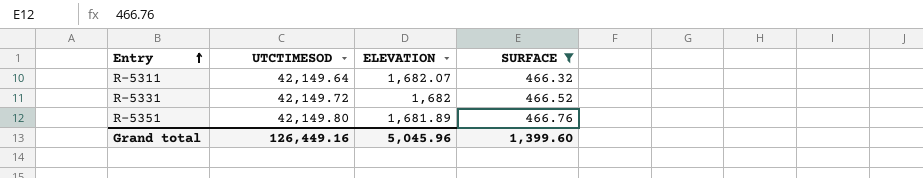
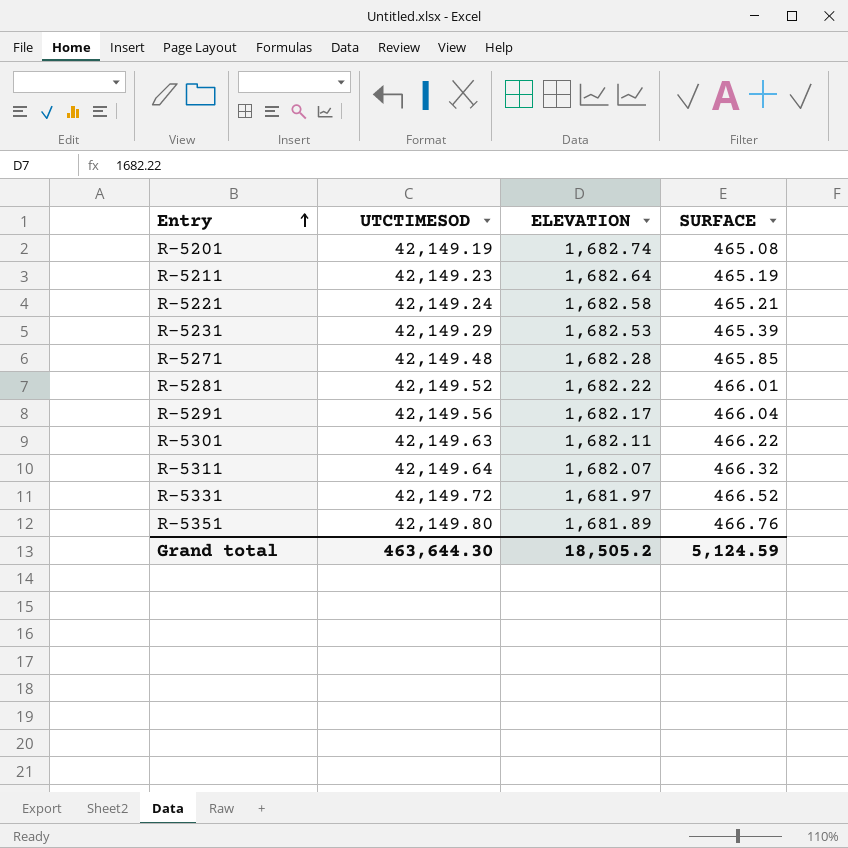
filter: SURFACE >= 466.32 -> none
R-5331 | ELEVATION: 1,682 -> 1,681.97
Grand total | UTCTIMESOD: 126,449.16 -> 463,644.30
Grand total | ELEVATION: 5,045.96 -> 18,505.2
Grand total | SURFACE: 1,399.60 -> 5,124.59

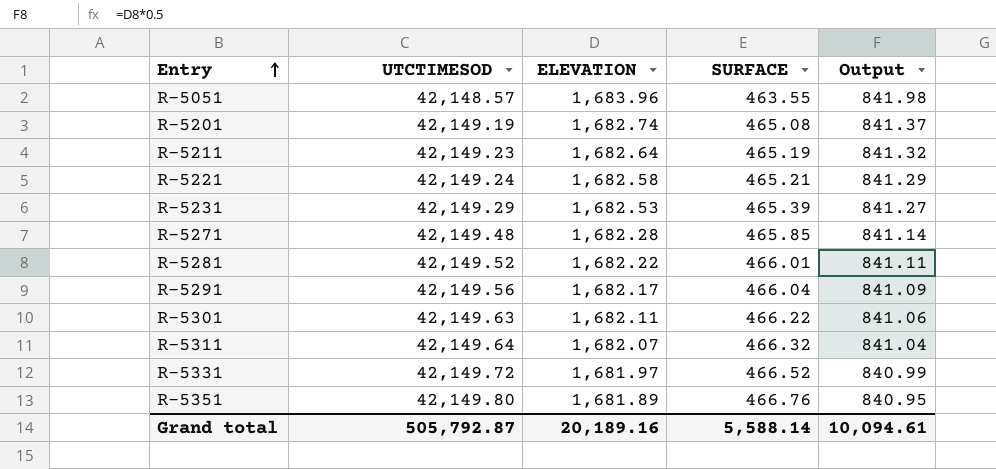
column Output | formula: none -> [ELEVATION] * 0.5
row R-5051: none -> 42,148.57 | 1,683.96 | 463.55 | 841.98
Grand total | UTCTIMESOD: 463,644.30 -> 505,792.87
Grand total | ELEVATION: 18,505.2 -> 20,189.16
Grand total | SURFACE: 5,124.59 -> 5,588.14

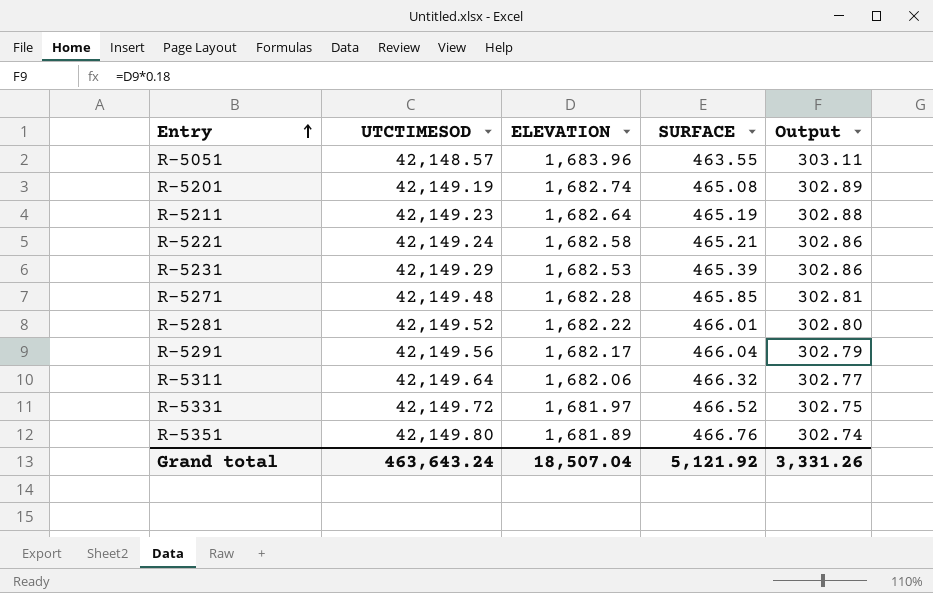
column Output | formula: [ELEVATION] * 0.5 -> [ELEVATION] * 0.18
row R-5301: 42,149.63 | 1,682.11 | 466.22 | 841.06 -> none
R-5311 | ELEVATION: 1,682.07 -> 1,682.06
Grand total | UTCTIMESOD: 505,792.87 -> 463,643.24
Grand total | ELEVATION: 20,189.16 -> 18,507.04
Grand total | SURFACE: 5,588.14 -> 5,121.92
Grand total | Output: 10,094.61 -> 3,331.26

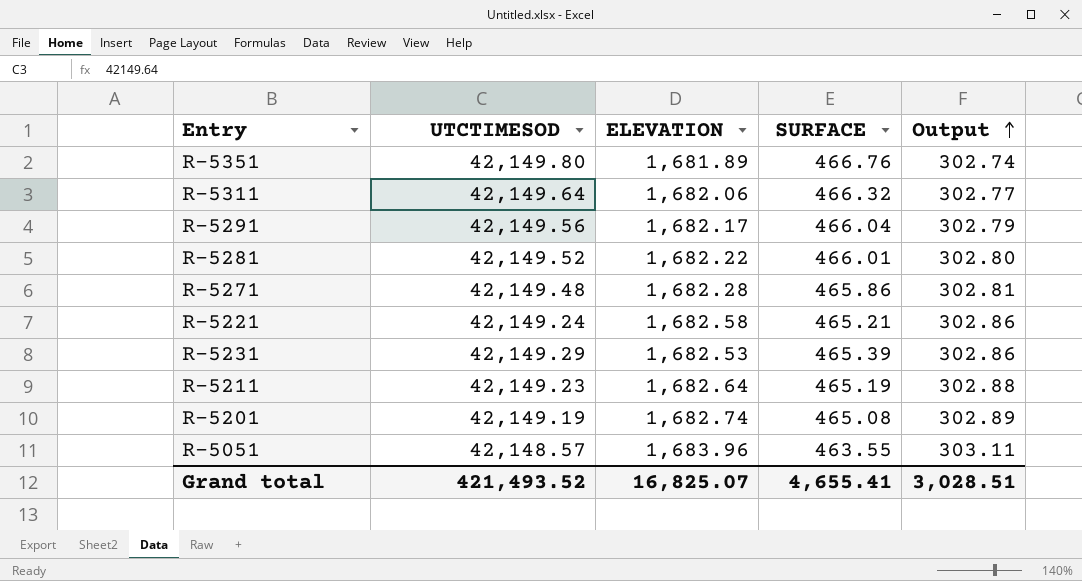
row order: Entry ascending -> Output ascending
row R-5331: 42,149.72 | 1,681.97 | 466.52 | 302.75 -> none
R-5271 | SURFACE: 465.85 -> 465.86
Grand total | UTCTIMESOD: 463,643.24 -> 421,493.52
Grand total | ELEVATION: 18,507.04 -> 16,825.07
Grand total | SURFACE: 5,121.92 -> 4,655.41
Grand total | Output: 3,331.26 -> 3,028.51

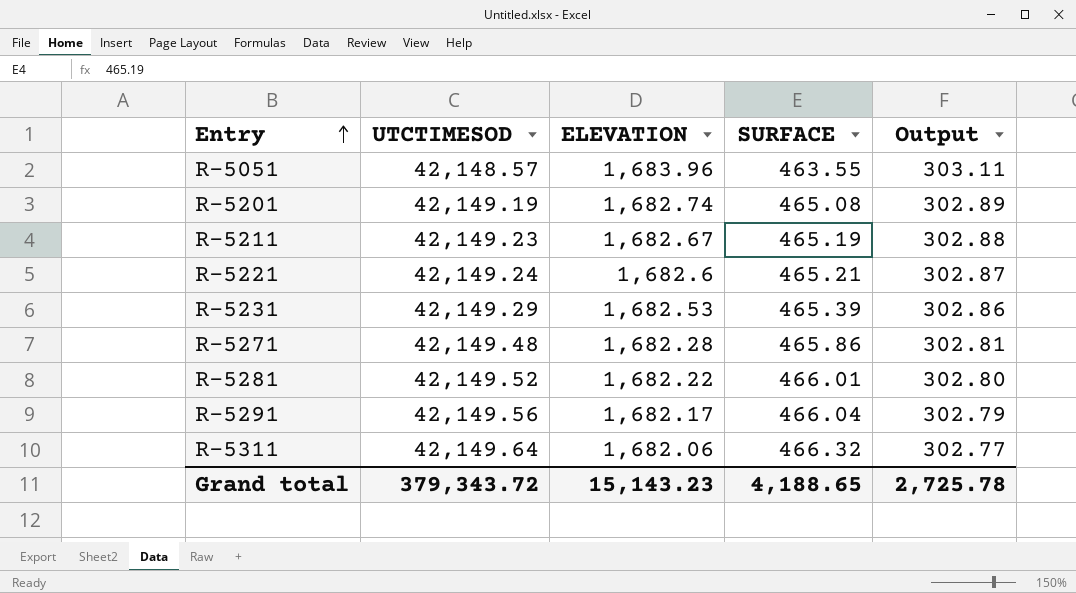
row order: Output ascending -> Entry ascending
row R-5351: 42,149.80 | 1,681.89 | 466.76 | 302.74 -> none
R-5211 | ELEVATION: 1,682.64 -> 1,682.67
R-5221 | ELEVATION: 1,682.58 -> 1,682.6
R-5221 | Output: 302.86 -> 302.87
Grand total | UTCTIMESOD: 421,493.52 -> 379,343.72
Grand total | ELEVATION: 16,825.07 -> 15,143.23
Grand total | SURFACE: 4,655.41 -> 4,188.65
Grand total | Output: 3,028.51 -> 2,725.78

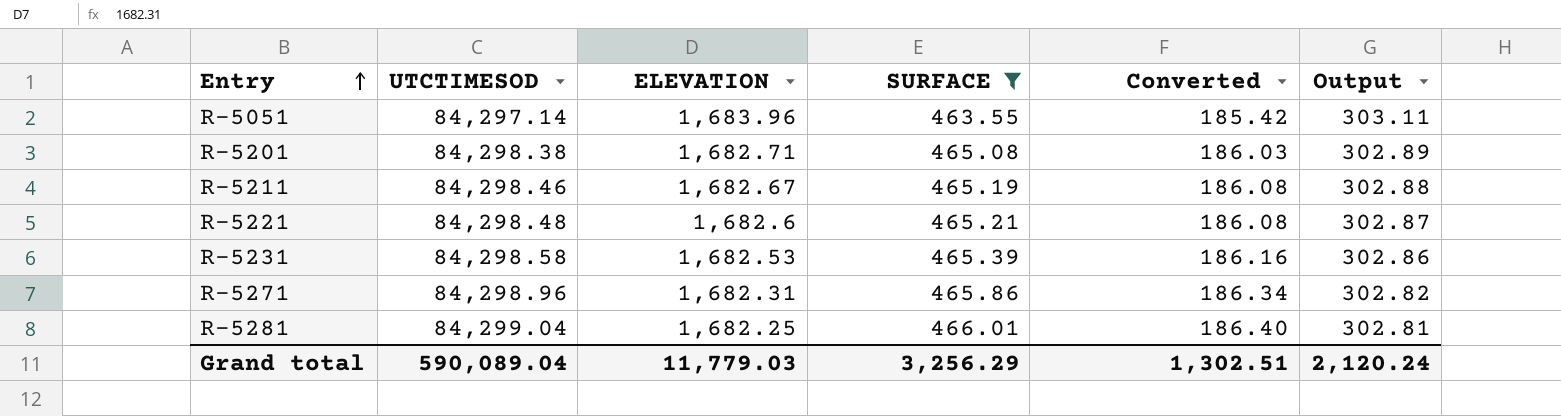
filter: none -> SURFACE <= 466.01
column Converted | formula: none -> [SURFACE] * 0.4
R-5051 | UTCTIMESOD: 42,148.57 -> 84,297.14
R-5201 | UTCTIMESOD: 42,149.19 -> 84,298.38
R-5201 | ELEVATION: 1,682.74 -> 1,682.71
R-5211 | UTCTIMESOD: 42,149.23 -> 84,298.46
R-5221 | UTCTIMESOD: 42,149.24 -> 84,298.48
R-5231 | UTCTIMESOD: 42,149.29 -> 84,298.58
R-5271 | UTCTIMESOD: 42,149.48 -> 84,298.96
R-5271 | ELEVATION: 1,682.28 -> 1,682.31
R-5271 | Output: 302.81 -> 302.82
R-5281 | UTCTIMESOD: 42,149.52 -> 84,299.04
R-5281 | ELEVATION: 1,682.22 -> 1,682.25
R-5281 | Output: 302.80 -> 302.81
Grand total | UTCTIMESOD: 379,343.72 -> 590,089.04
Grand total | ELEVATION: 15,143.23 -> 11,779.03
Grand total | SURFACE: 4,188.65 -> 3,256.29
Grand total | Output: 2,725.78 -> 2,120.24

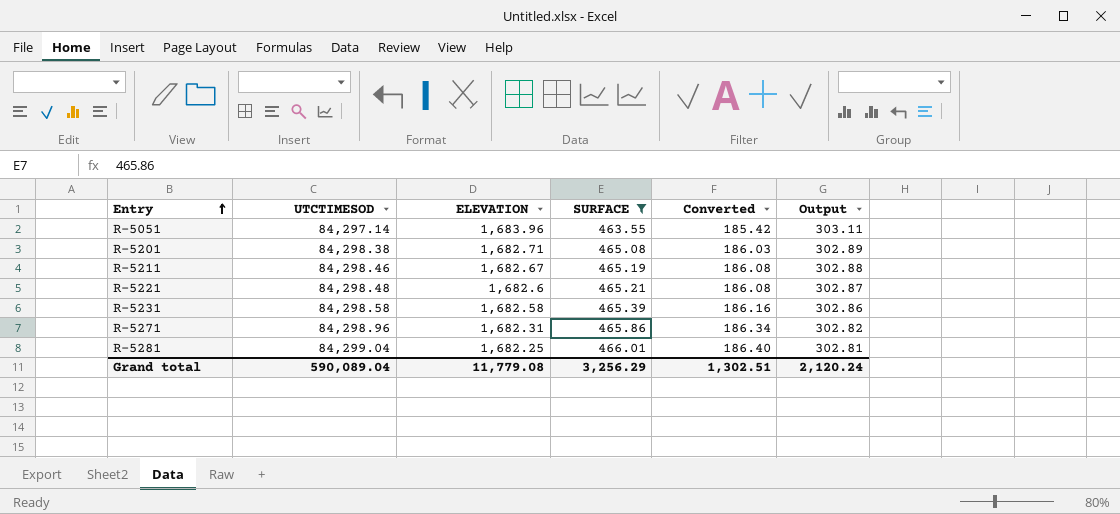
R-5231 | ELEVATION: 1,682.53 -> 1,682.58
Grand total | ELEVATION: 11,779.03 -> 11,779.08

